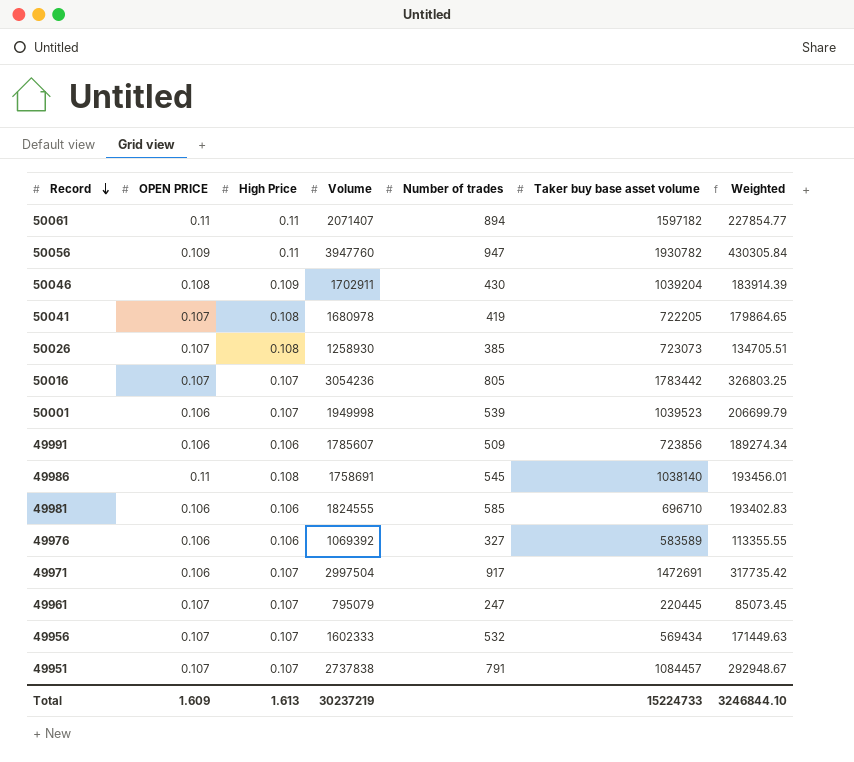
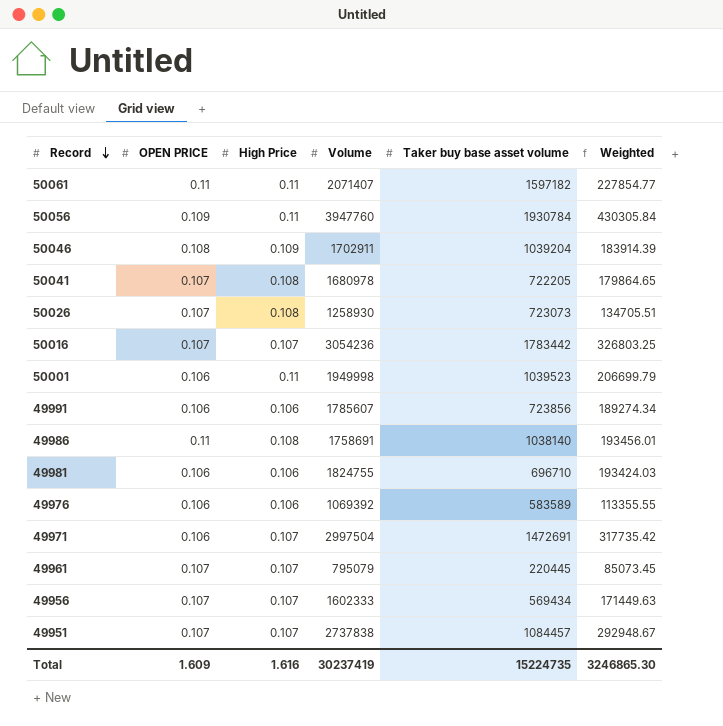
column Number of trades | position: 5 -> none
50056 | Taker buy base asset volume: 1930782 -> 1930784
50001 | High Price: 0.107 -> 0.11
49981 | Volume: 1824555 -> 1824755
49981 | Weighted: 193402.83 -> 193424.03
Total | High Price: 1.613 -> 1.616
Total | Volume: 30237219 -> 30237419
Total | Taker buy base asset volume: 15224733 -> 15224735
Total | Weighted: 3246844.10 -> 3246865.30

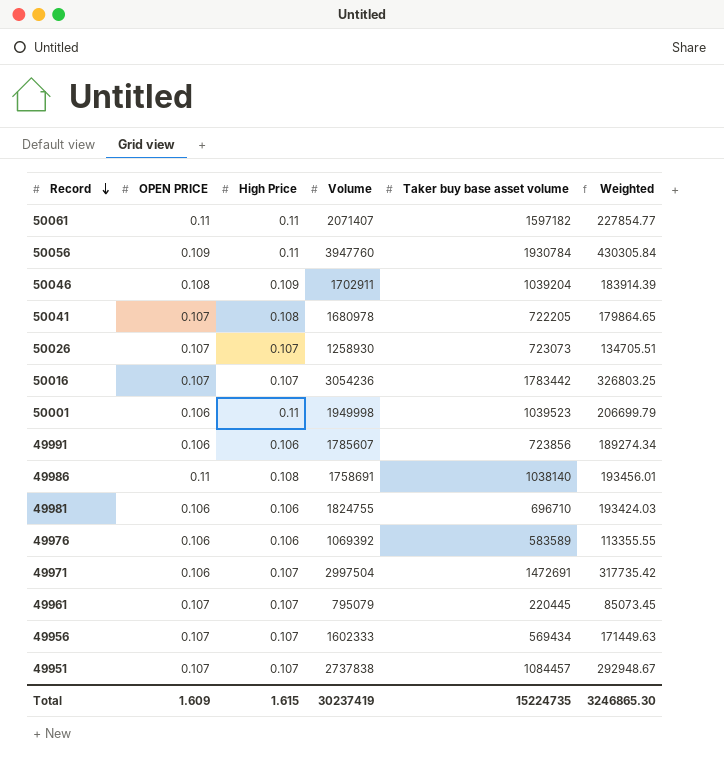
50026 | High Price: 0.108 -> 0.107
Total | High Price: 1.616 -> 1.615

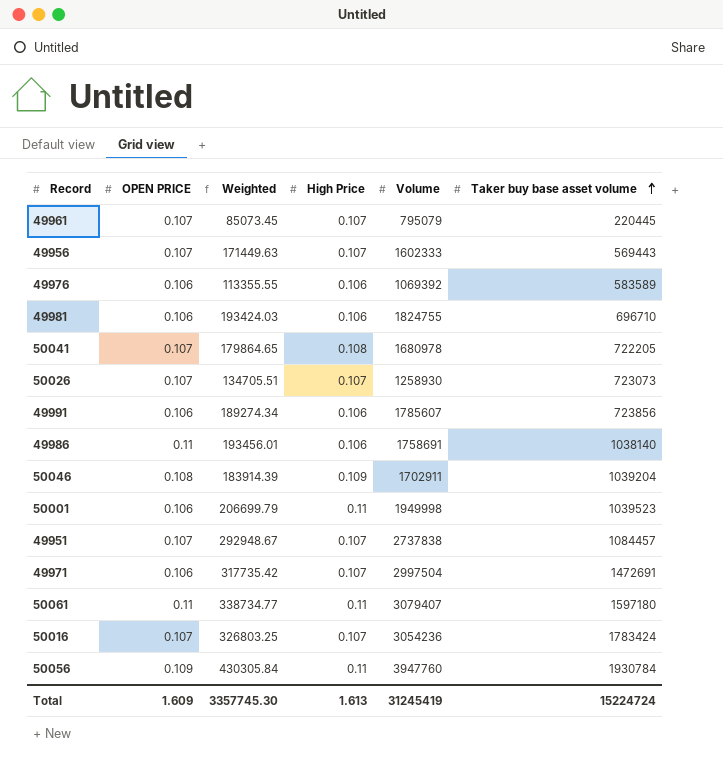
row order: Record descending -> Taker buy base asset volume ascending
column Weighted | position: 6 -> 3
49956 | Taker buy base asset volume: 569434 -> 569443
49986 | High Price: 0.108 -> 0.106
50061 | Weighted: 227854.77 -> 338734.77
50061 | Volume: 2071407 -> 3079407
50061 | Taker buy base asset volume: 1597182 -> 1597180
50016 | Taker buy base asset volume: 1783442 -> 1783424
Total | Weighted: 3246865.30 -> 3357745.30
Total | High Price: 1.615 -> 1.613
Total | Volume: 30237419 -> 31245419
Total | Taker buy base asset volume: 15224735 -> 15224724

